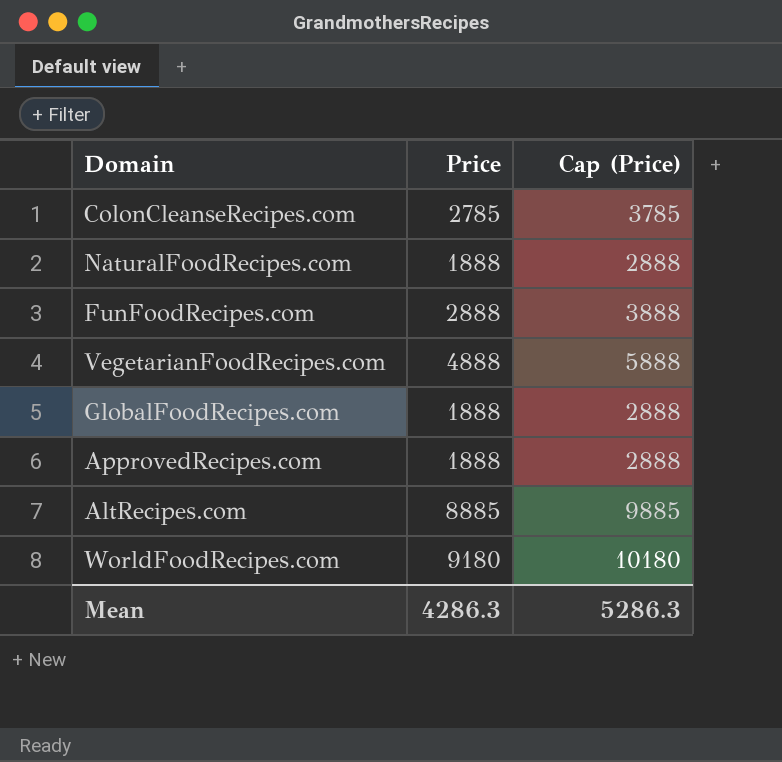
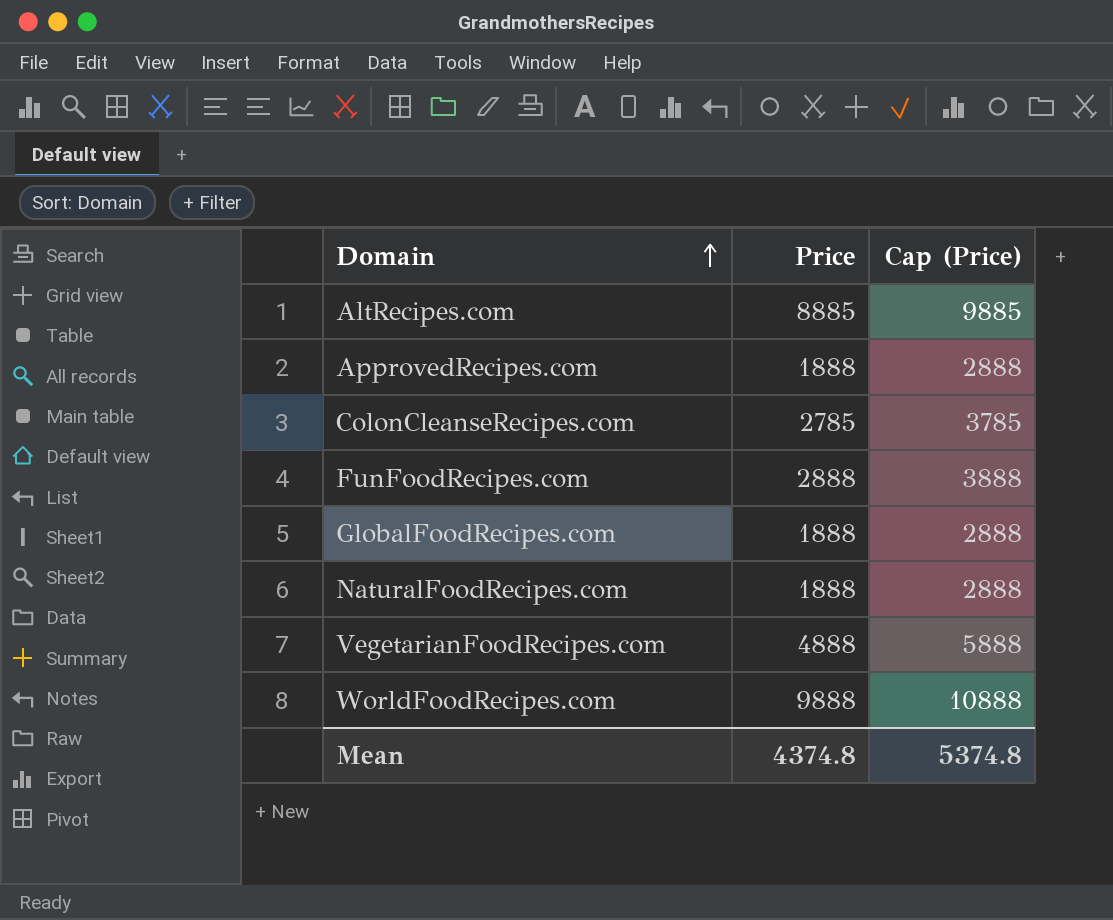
row order: none -> Domain ascending
WorldFoodRecipes.com | Price: 9180 -> 9888
WorldFoodRecipes.com | Cap (Price): 10180 -> 10888
Mean | Price: 4286.3 -> 4374.8
Mean | Cap (Price): 5286.3 -> 5374.8

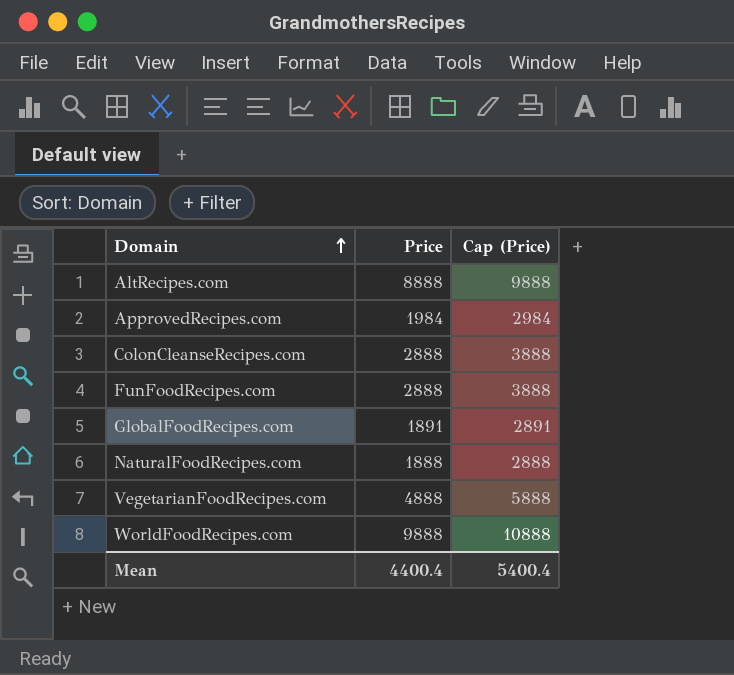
AltRecipes.com | Price: 8885 -> 8888
AltRecipes.com | Cap (Price): 9885 -> 9888
ApprovedRecipes.com | Price: 1888 -> 1984
ApprovedRecipes.com | Cap (Price): 2888 -> 2984
ColonCleanseRecipes.com | Price: 2785 -> 2888
ColonCleanseRecipes.com | Cap (Price): 3785 -> 3888
GlobalFoodRecipes.com | Price: 1888 -> 1891
GlobalFoodRecipes.com | Cap (Price): 2888 -> 2891
Mean | Price: 4374.8 -> 4400.4
Mean | Cap (Price): 5374.8 -> 5400.4

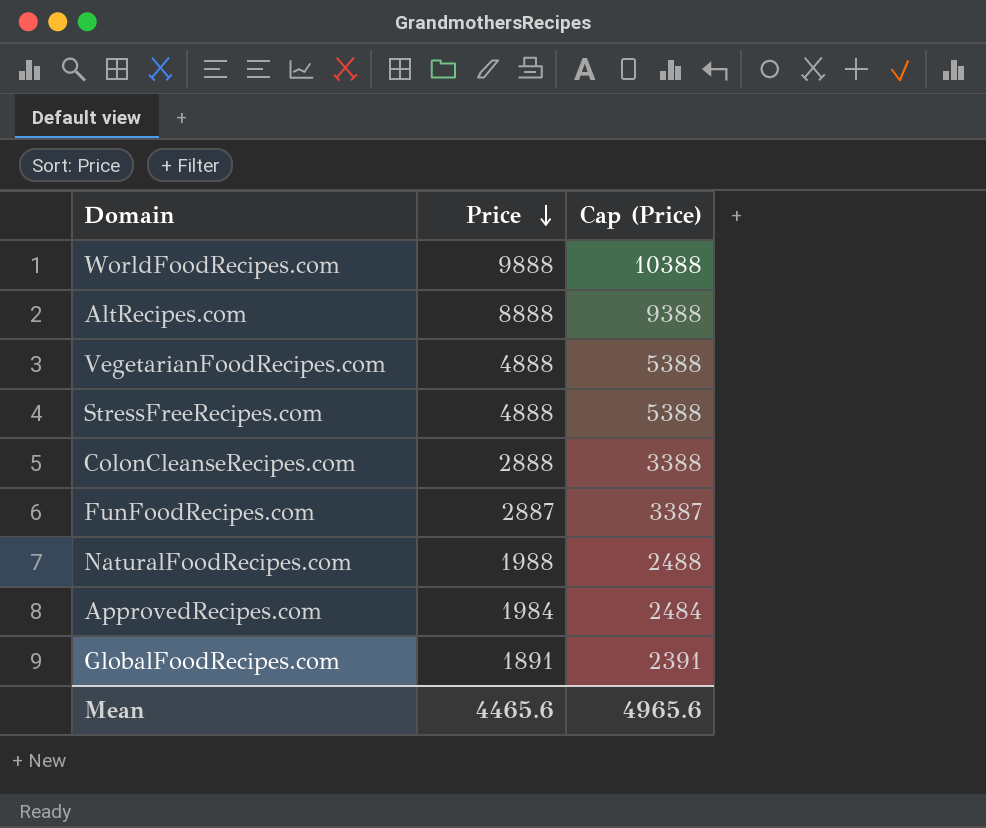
row order: Domain ascending -> Price descending
column Cap (Price) | formula: [Price] + 1000 -> [Price] + 500
row StressFreeRecipes.com: none -> 4888 | 5388
FunFoodRecipes.com | Price: 2888 -> 2887
NaturalFoodRecipes.com | Price: 1888 -> 1988
Mean | Price: 4400.4 -> 4465.6
Mean | Cap (Price): 5400.4 -> 4965.6

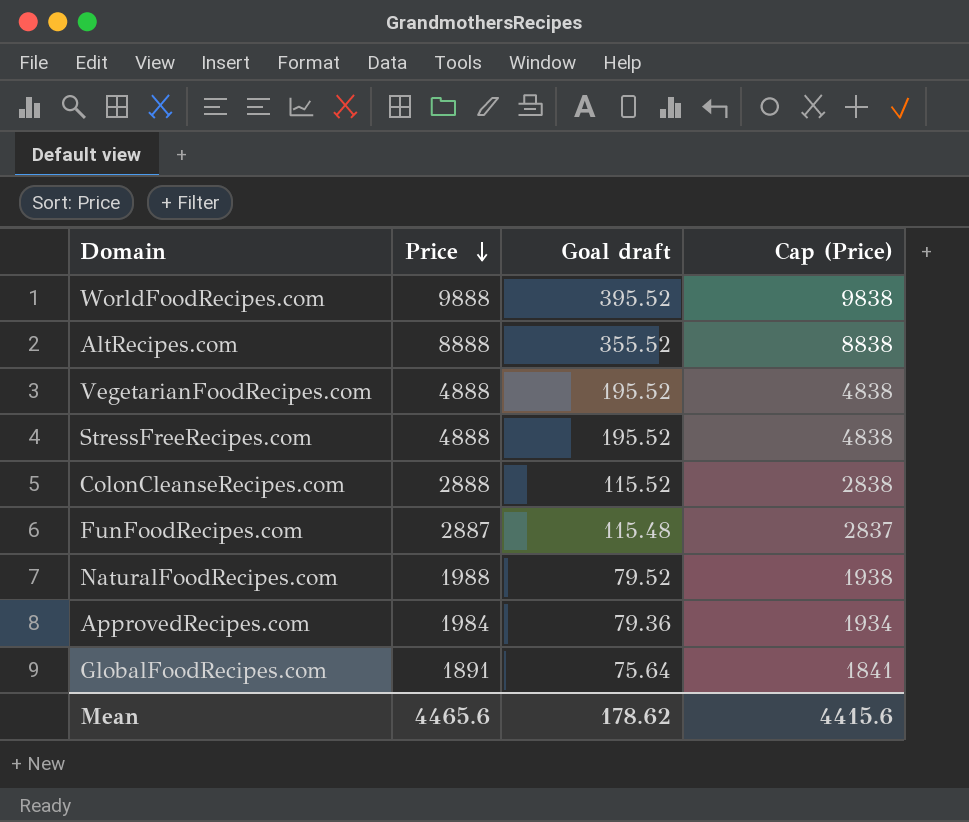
column Goal draft | formula: none -> [Price] * 0.04
column Cap (Price) | formula: [Price] + 500 -> [Price] - 50
Mean | Cap (Price): 4965.6 -> 4415.6

